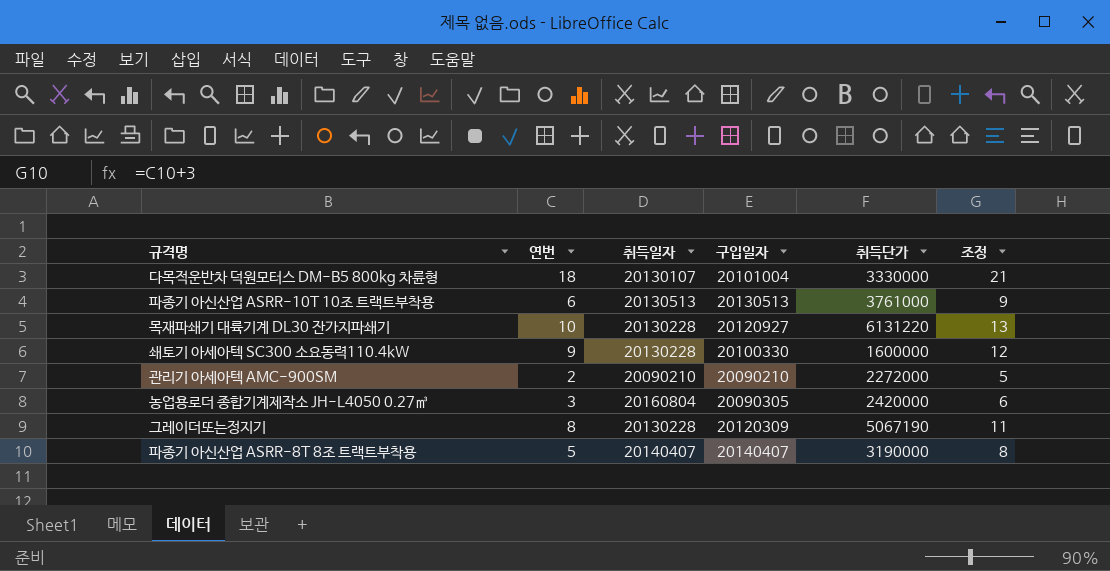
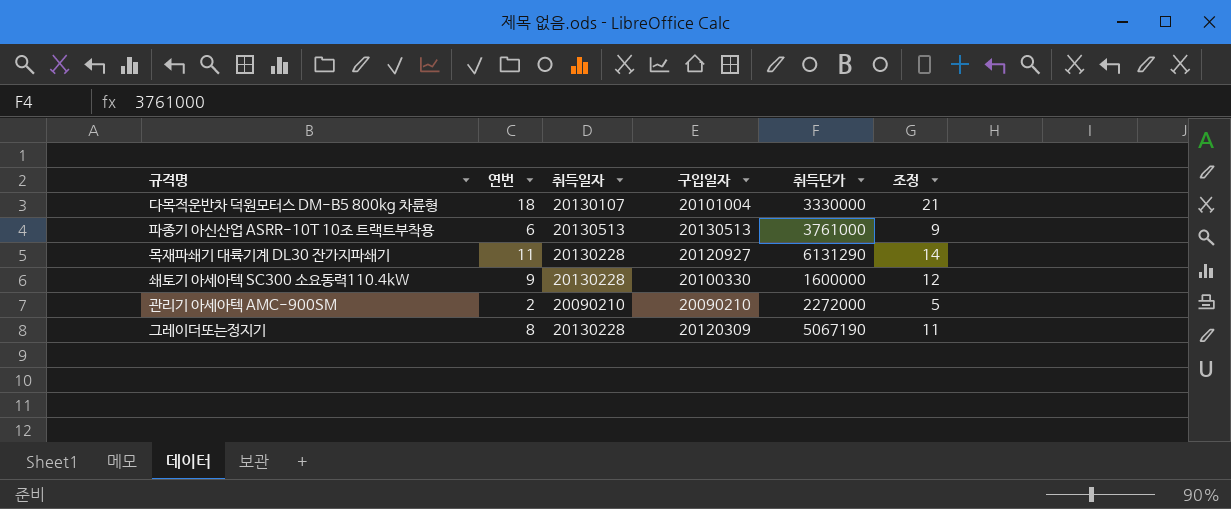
row 농업용로더 종합기계제작소 JH-L4050 0.27㎥: 3 | 20160804 | 20090305 | 2420000 | 6 -> none
row 파종기 아신산업 ASRR-8T 8조 트랙트부착용: 5 | 20140407 | 20140407 | 3190000 | 8 -> none
목재파쇄기 대륙기계 DL30 잔가지파쇄기 | 연번: 10 -> 11
목재파쇄기 대륙기계 DL30 잔가지파쇄기 | 취득단가: 6131220 -> 6131290
목재파쇄기 대륙기계 DL30 잔가지파쇄기 | 조정: 13 -> 14

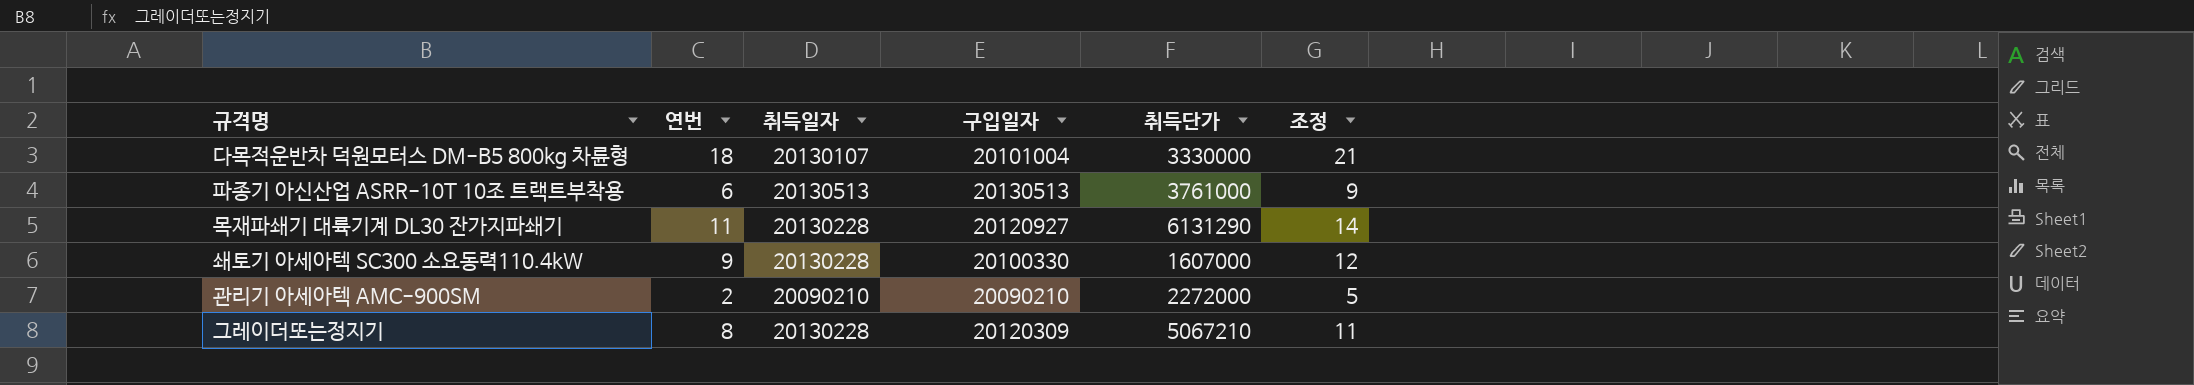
쇄토기 아세아텍 SC300 소요동력110.4kW | 취득단가: 1600000 -> 1607000
그레이더또는정지기 | 취득단가: 5067190 -> 5067210

